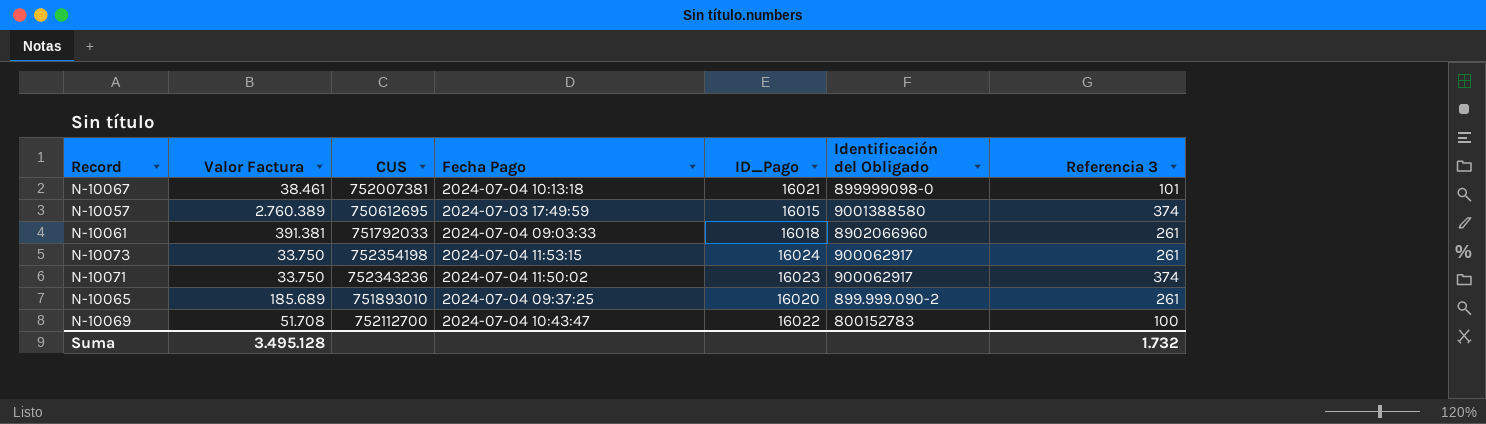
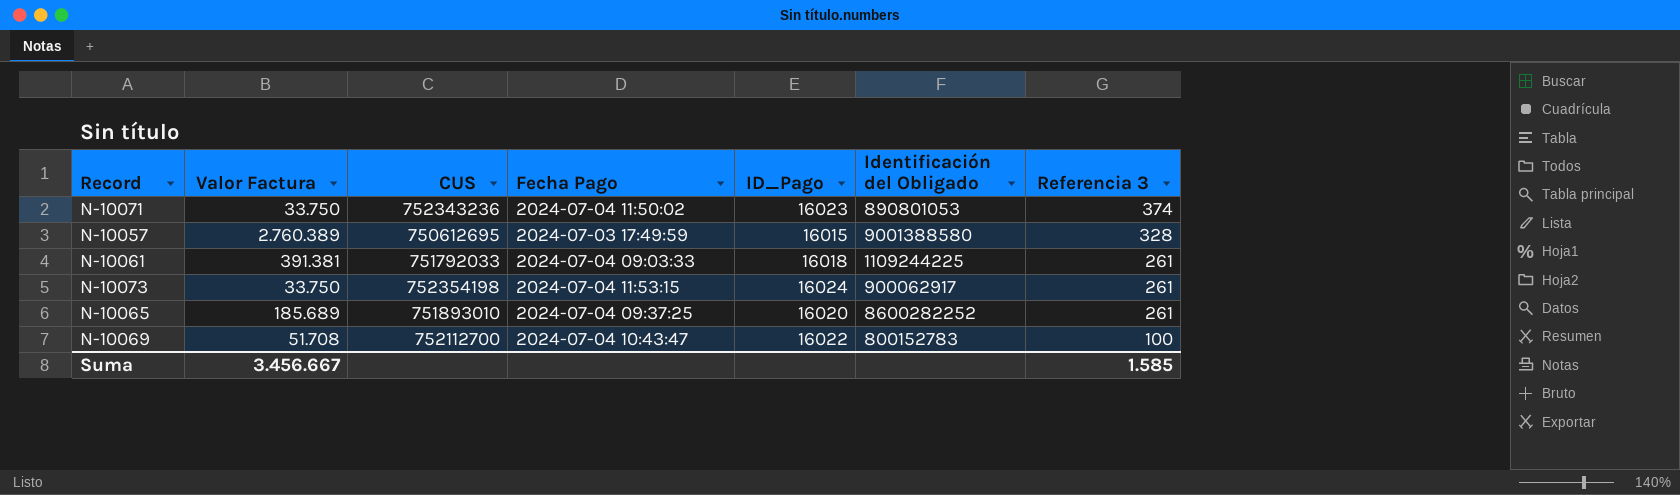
row order: none -> Referencia 3 descending
row N-10067: 38.461 | 752007381 | 2024-07-04 10:13:18 | 16021 | 899999098-0 | 101 -> none
N-10071 | Identificación del Obligado: 900062917 -> 890801053
N-10057 | Referencia 3: 374 -> 328
N-10061 | Identificación del Obligado: 8902066960 -> 1109244225
N-10065 | Identificación del Obligado: 899.999.090-2 -> 8600282252
Suma | Valor Factura: 3.495.128 -> 3.456.667
Suma | Referencia 3: 1.732 -> 1.585

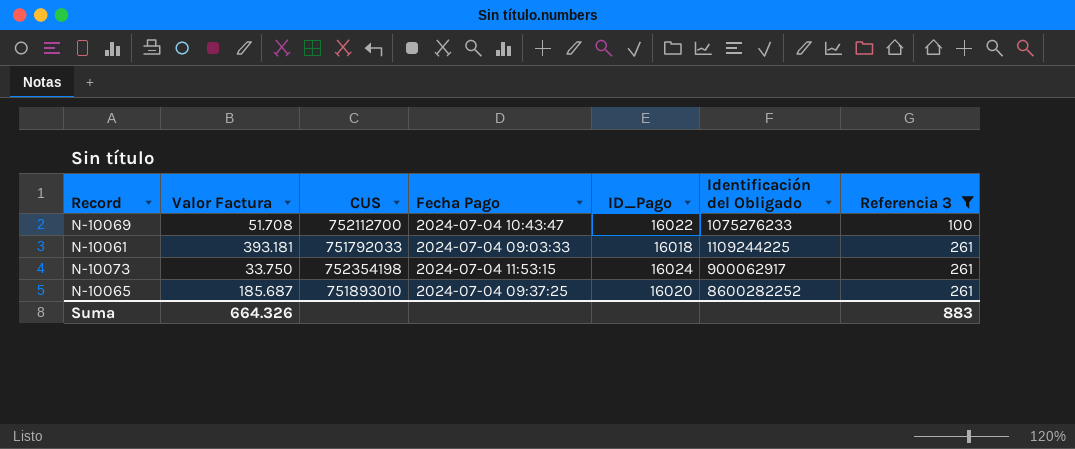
filter: none -> Referencia 3 <= 261
row order: Referencia 3 descending -> Referencia 3 ascending
N-10069 | Identificación del Obligado: 800152783 -> 1075276233
N-10061 | Valor Factura: 391.381 -> 393.181
N-10065 | Valor Factura: 185.689 -> 185.687
Suma | Valor Factura: 3.456.667 -> 664.326
Suma | Referencia 3: 1.585 -> 883

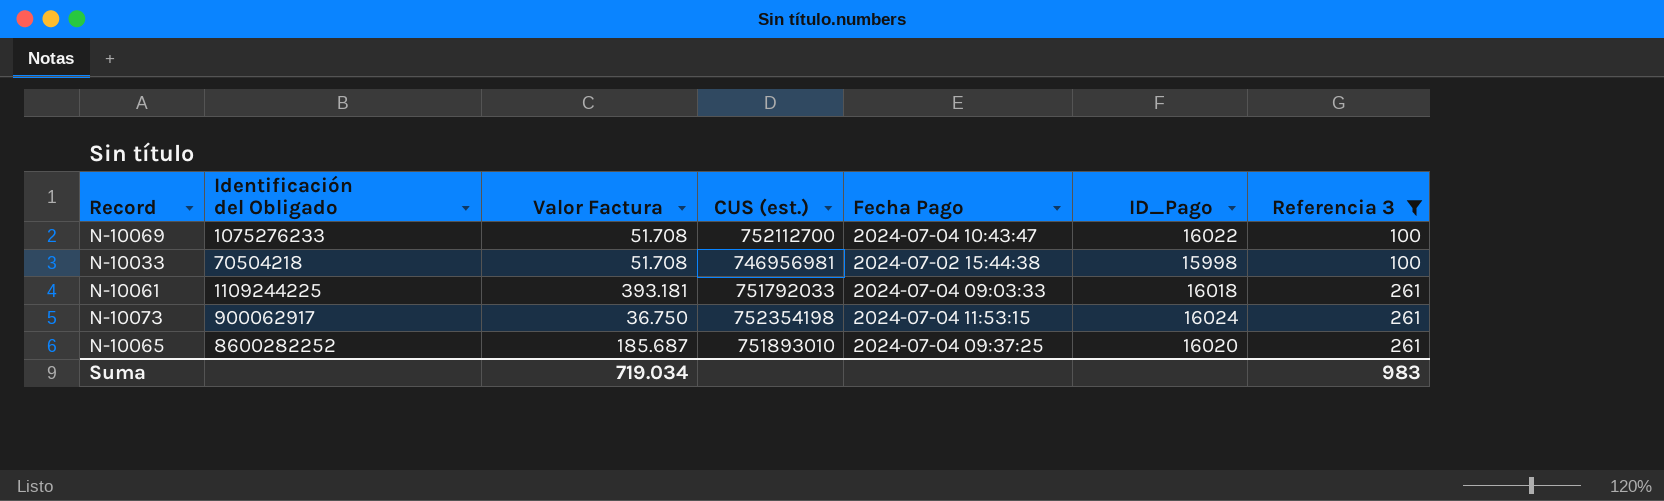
column Identificación del Obligado | position: 6 -> 2
column name: CUS -> CUS (est.)
row N-10033: none -> 70504218 | 51.708 | 746956981 | 2024-07-02 15:44:38 | 15998 | 100
N-10073 | Valor Factura: 33.750 -> 36.750
Suma | Valor Factura: 664.326 -> 719.034
Suma | Referencia 3: 883 -> 983

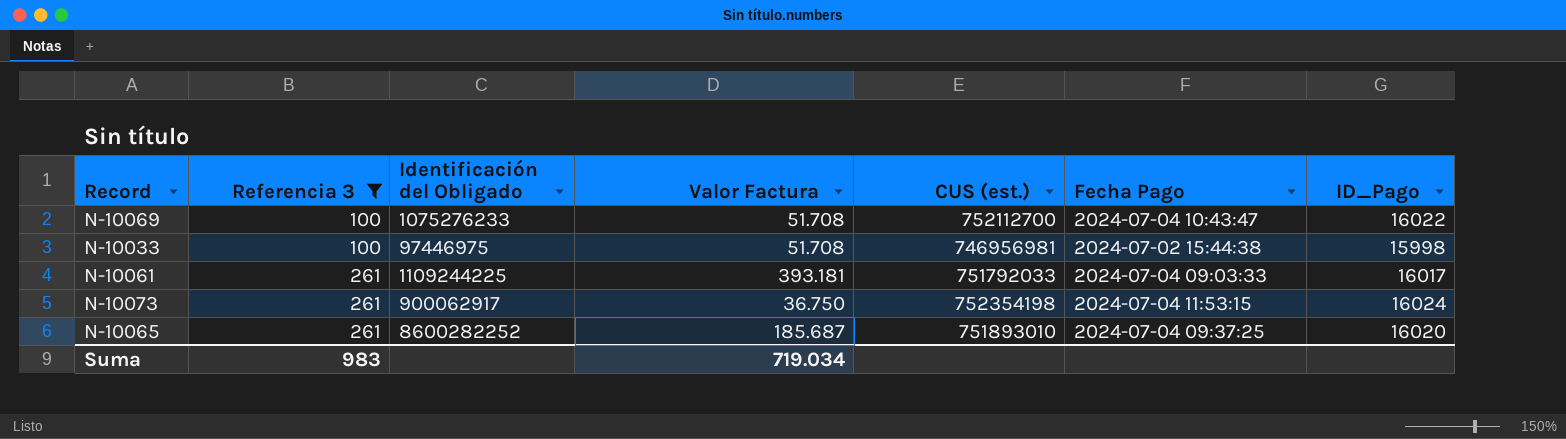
column Referencia 3 | position: 7 -> 2
N-10033 | Identificación del Obligado: 70504218 -> 97446975
N-10061 | ID_Pago: 16018 -> 16017

